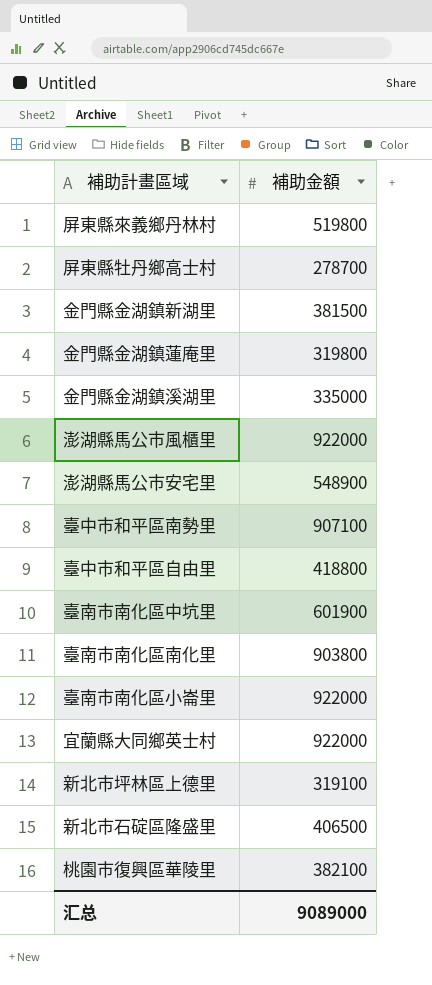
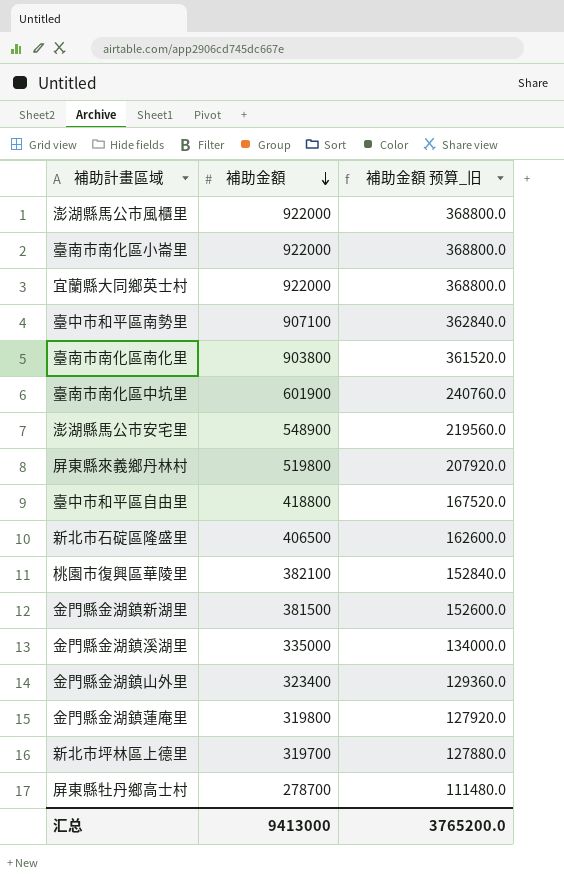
row order: none -> 補助金額 descending
column 補助金額 预算_旧 | formula: none -> [補助金額] * 0.4
row 金門縣金湖鎮山外里: none -> 323400 | 129360.0
新北市坪林區上德里 | 補助金額: 319100 -> 319700
汇总 | 補助金額: 9089000 -> 9413000

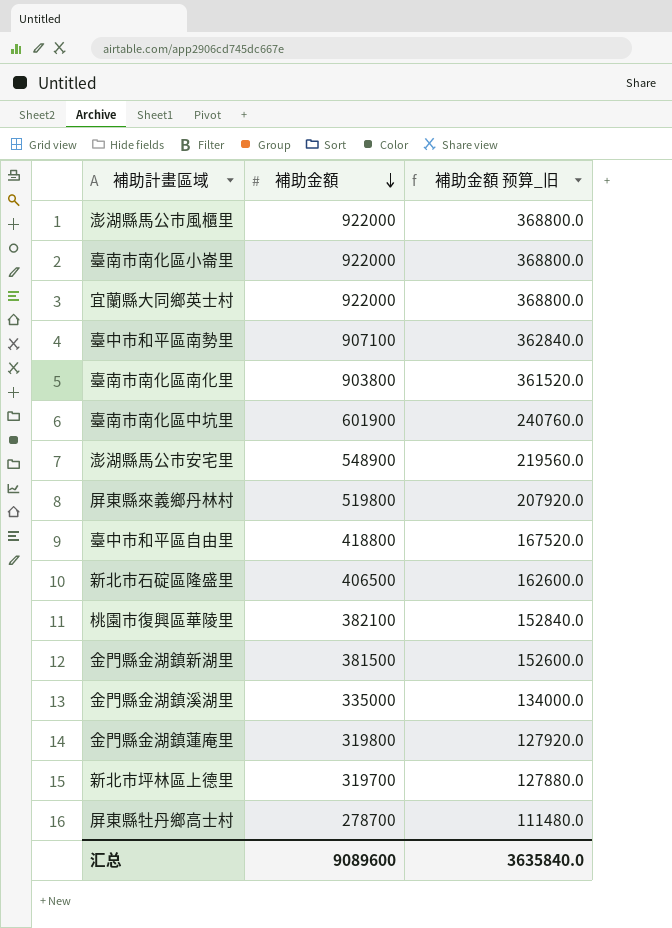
row 金門縣金湖鎮山外里: 323400 | 129360.0 -> none
汇总 | 補助金額: 9413000 -> 9089600
汇总 | 補助金額 预算_旧: 3765200.0 -> 3635840.0

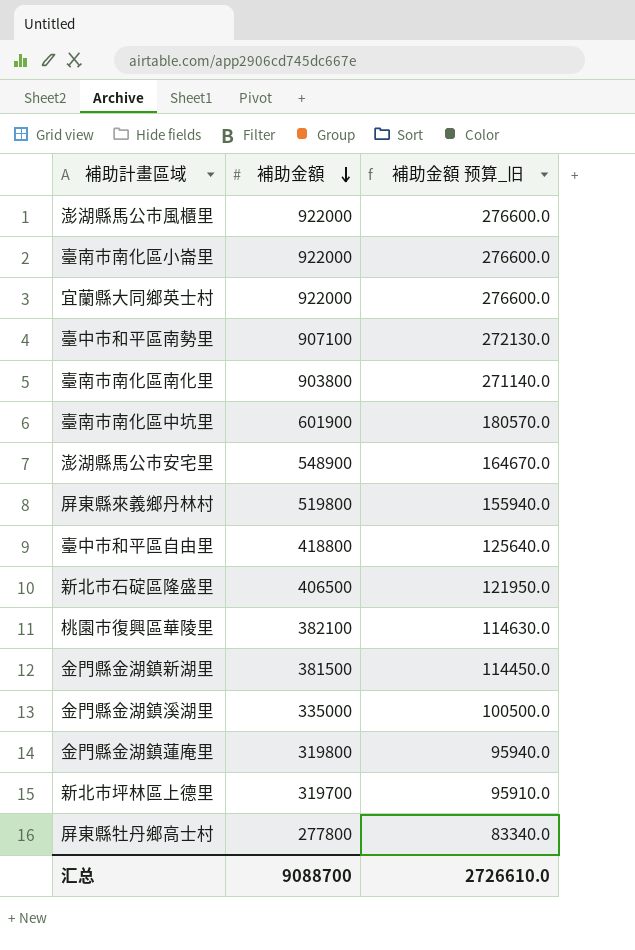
column 補助金額 预算_旧 | formula: [補助金額] * 0.4 -> [補助金額] * 0.3
屏東縣牡丹鄉高士村 | 補助金額: 278700 -> 277800
汇总 | 補助金額: 9089600 -> 9088700
汇总 | 補助金額 预算_旧: 3635840.0 -> 2726610.0

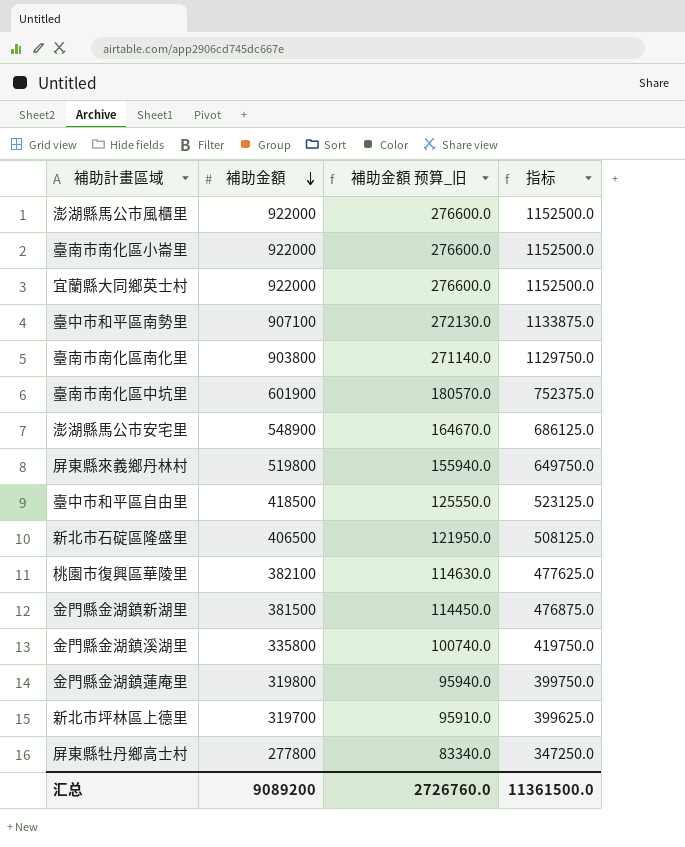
column 指标 | formula: none -> [補助金額] * 1.25
臺中市和平區自由里 | 補助金額: 418800 -> 418500
臺中市和平區自由里 | 補助金額 预算_旧: 125640.0 -> 125550.0
金門縣金湖鎮溪湖里 | 補助金額: 335000 -> 335800
金門縣金湖鎮溪湖里 | 補助金額 预算_旧: 100500.0 -> 100740.0
汇总 | 補助金額: 9088700 -> 9089200
汇总 | 補助金額 预算_旧: 2726610.0 -> 2726760.0

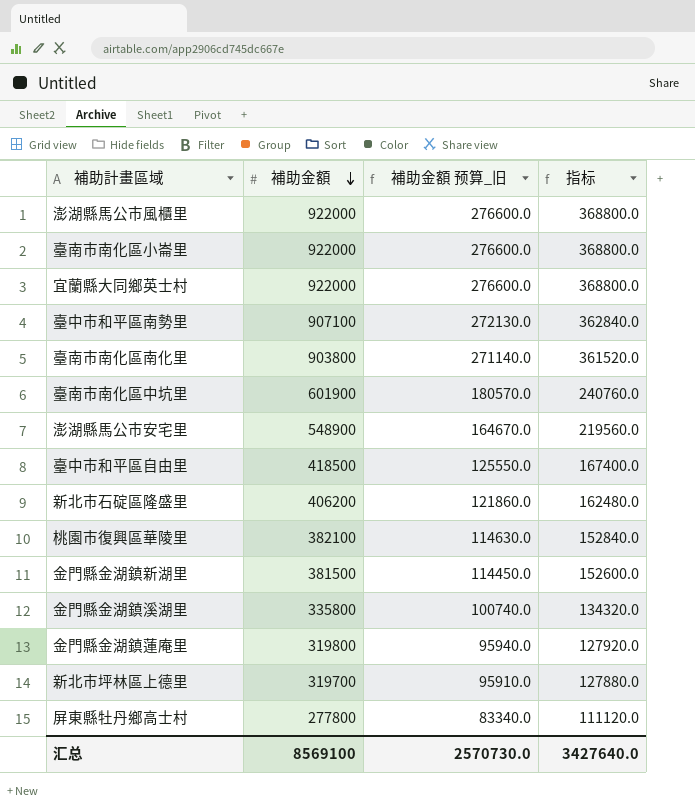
column 指标 | formula: [補助金額] * 1.25 -> [補助金額] * 0.4
row 屏東縣來義鄉丹林村: 519800 | 155940.0 | 649750.0 -> none
新北市石碇區隆盛里 | 補助金額: 406500 -> 406200
新北市石碇區隆盛里 | 補助金額 预算_旧: 121950.0 -> 121860.0
汇总 | 補助金額: 9089200 -> 8569100
汇总 | 補助金額 预算_旧: 2726760.0 -> 2570730.0
汇总 | 指标: 11361500.0 -> 3427640.0

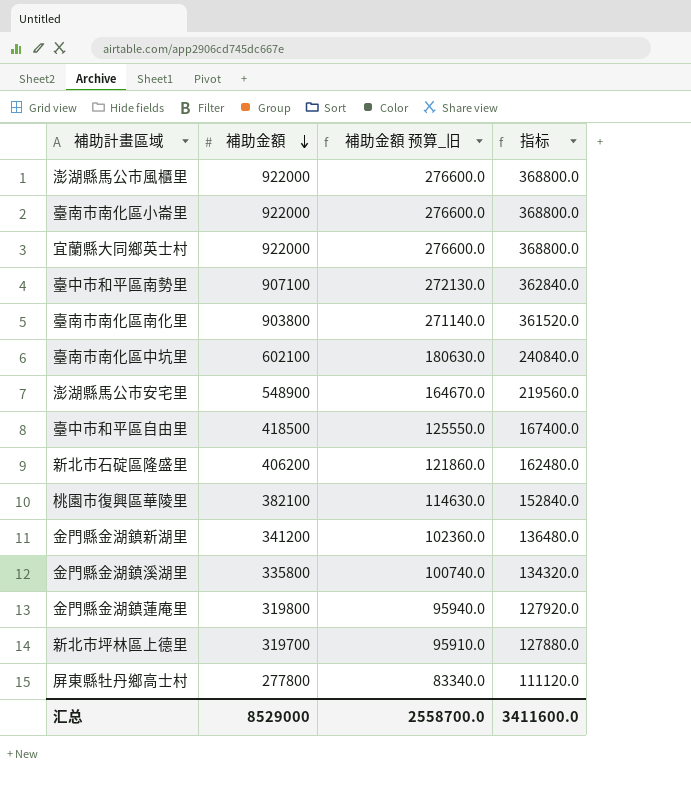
臺南市南化區中坑里 | 補助金額: 601900 -> 602100
臺南市南化區中坑里 | 補助金額 预算_旧: 180570.0 -> 180630.0
臺南市南化區中坑里 | 指标: 240760.0 -> 240840.0
金門縣金湖鎮新湖里 | 補助金額: 381500 -> 341200
金門縣金湖鎮新湖里 | 補助金額 预算_旧: 114450.0 -> 102360.0
金門縣金湖鎮新湖里 | 指标: 152600.0 -> 136480.0
汇总 | 補助金額: 8569100 -> 8529000
汇总 | 補助金額 预算_旧: 2570730.0 -> 2558700.0
汇总 | 指标: 3427640.0 -> 3411600.0

